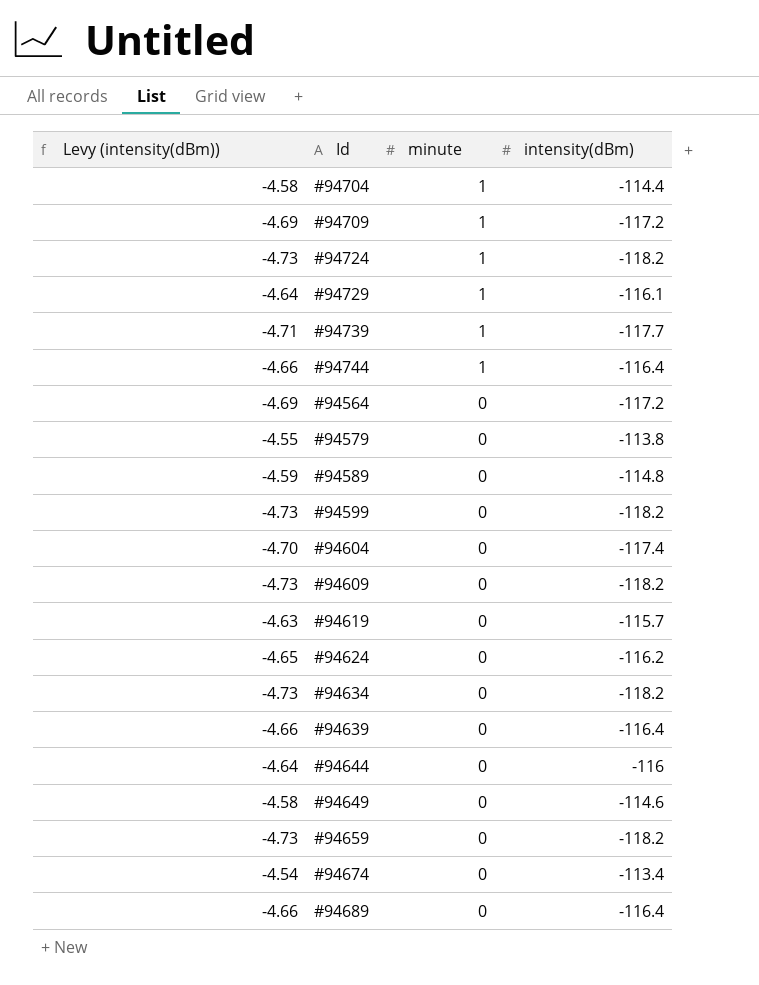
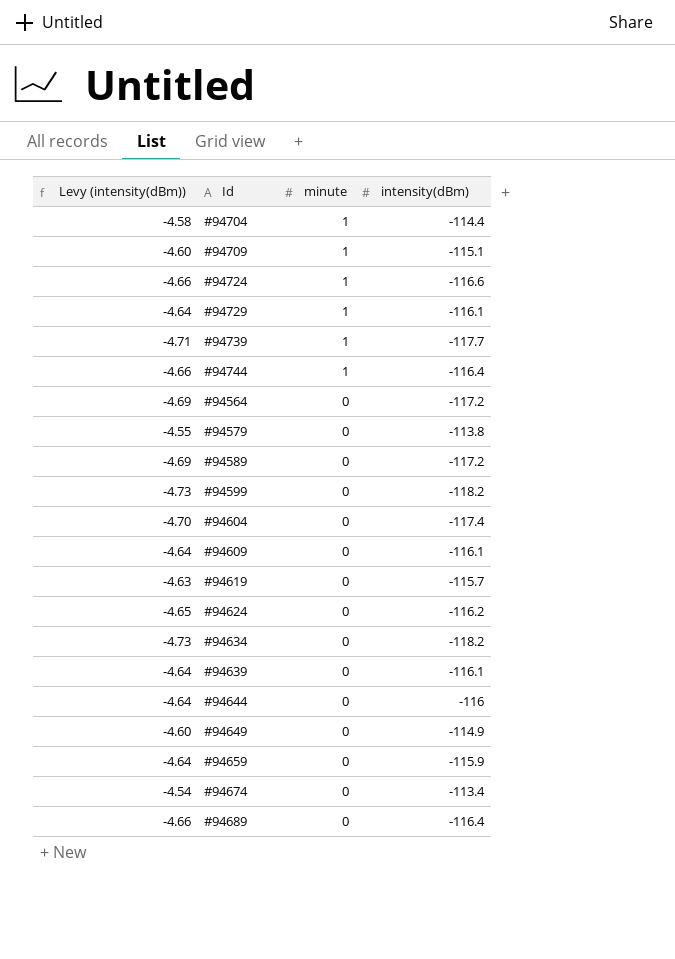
#94709 | Levy (intensity(dBm)): -4.69 -> -4.60
#94709 | intensity(dBm): -117.2 -> -115.1
#94724 | Levy (intensity(dBm)): -4.73 -> -4.66
#94724 | intensity(dBm): -118.2 -> -116.6
#94589 | Levy (intensity(dBm)): -4.59 -> -4.69
#94589 | intensity(dBm): -114.8 -> -117.2
#94609 | Levy (intensity(dBm)): -4.73 -> -4.64
#94609 | intensity(dBm): -118.2 -> -116.1
#94639 | Levy (intensity(dBm)): -4.66 -> -4.64
#94639 | intensity(dBm): -116.4 -> -116.1
#94649 | Levy (intensity(dBm)): -4.58 -> -4.60
#94649 | intensity(dBm): -114.6 -> -114.9
#94659 | Levy (intensity(dBm)): -4.73 -> -4.64
#94659 | intensity(dBm): -118.2 -> -115.9

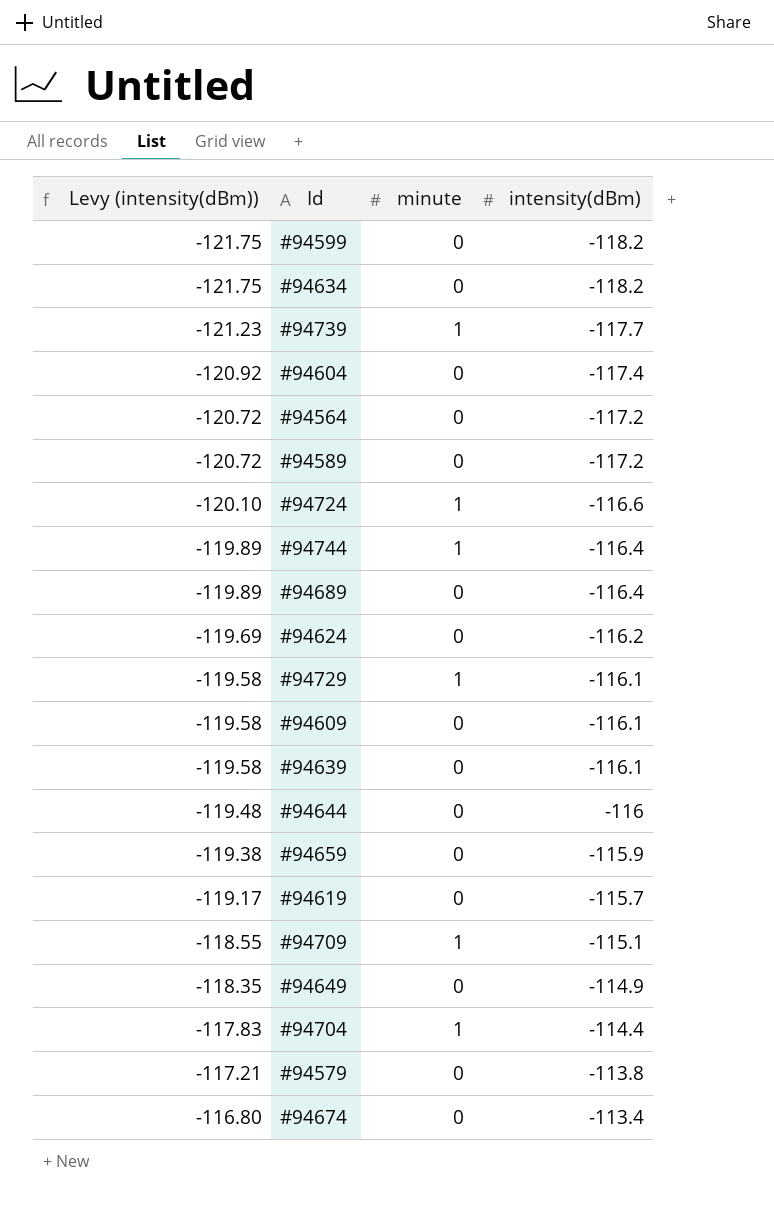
row order: minute descending -> Levy (intensity(dBm)) ascending
column Levy (intensity(dBm)) | formula: [intensity(dBm)] * 0.04 -> [intensity(dBm)] * 1.03

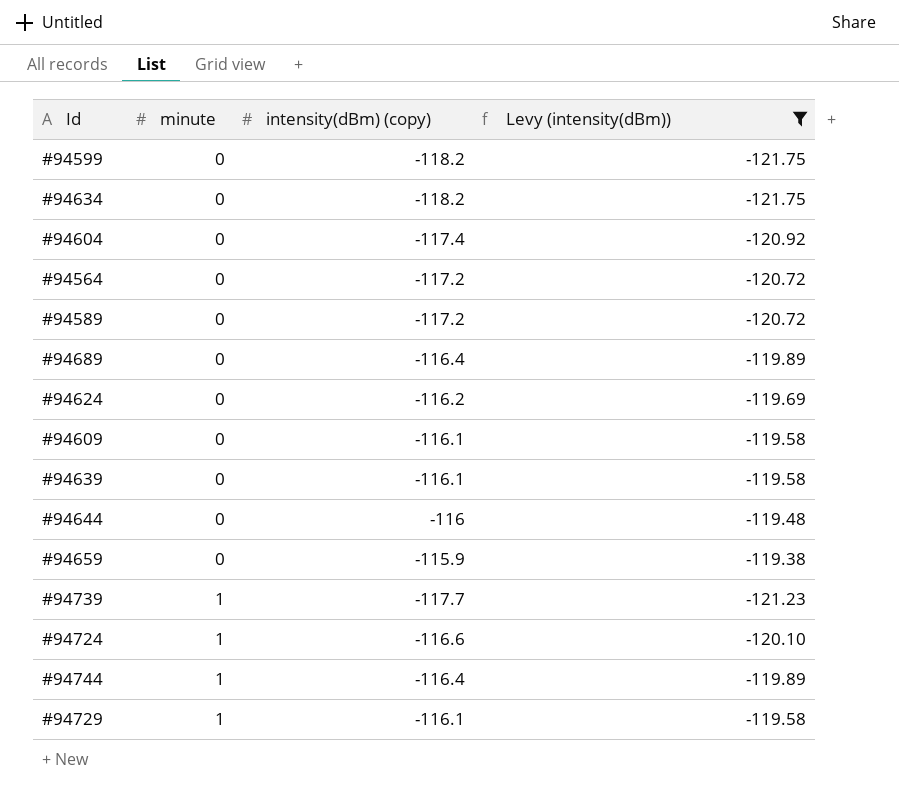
filter: none -> Levy (intensity(dBm)) <= -119.38
row order: Levy (intensity(dBm)) ascending -> minute ascending
column name: intensity(dBm) -> intensity(dBm) (copy)
column Levy (intensity(dBm)) | position: 1 -> 4

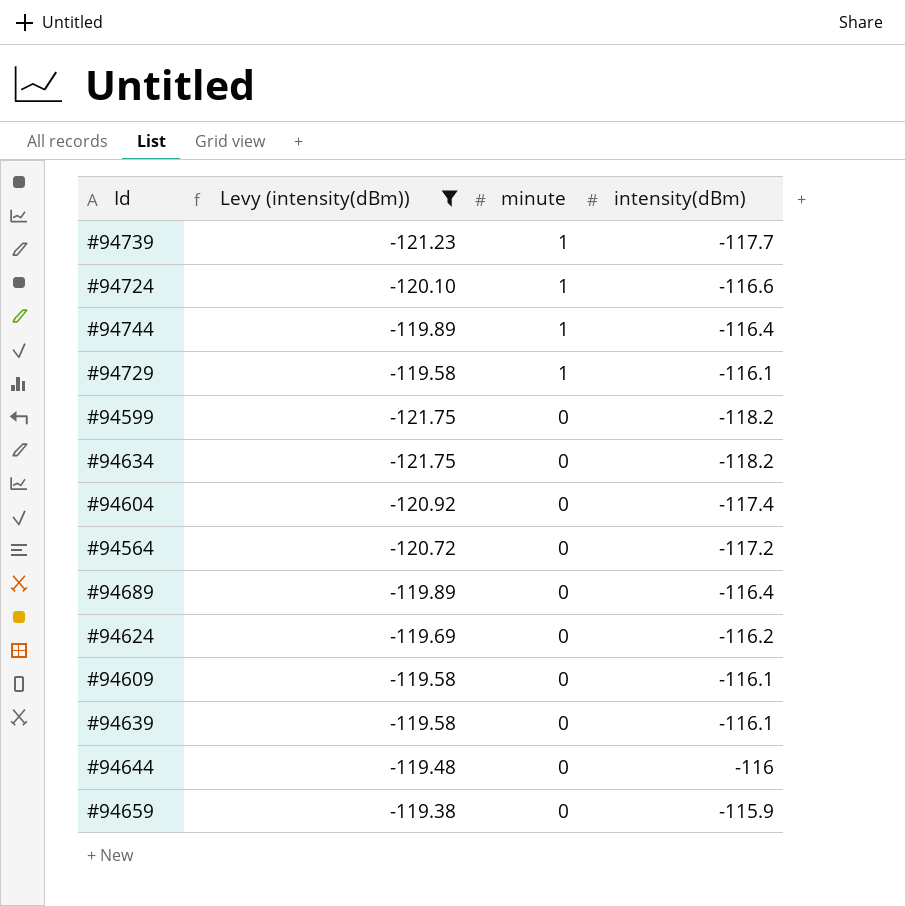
row order: minute ascending -> minute descending
column Levy (intensity(dBm)) | position: 4 -> 2
column name: intensity(dBm) (copy) -> intensity(dBm)
row #94589: 0 | -117.2 | -120.72 -> none

